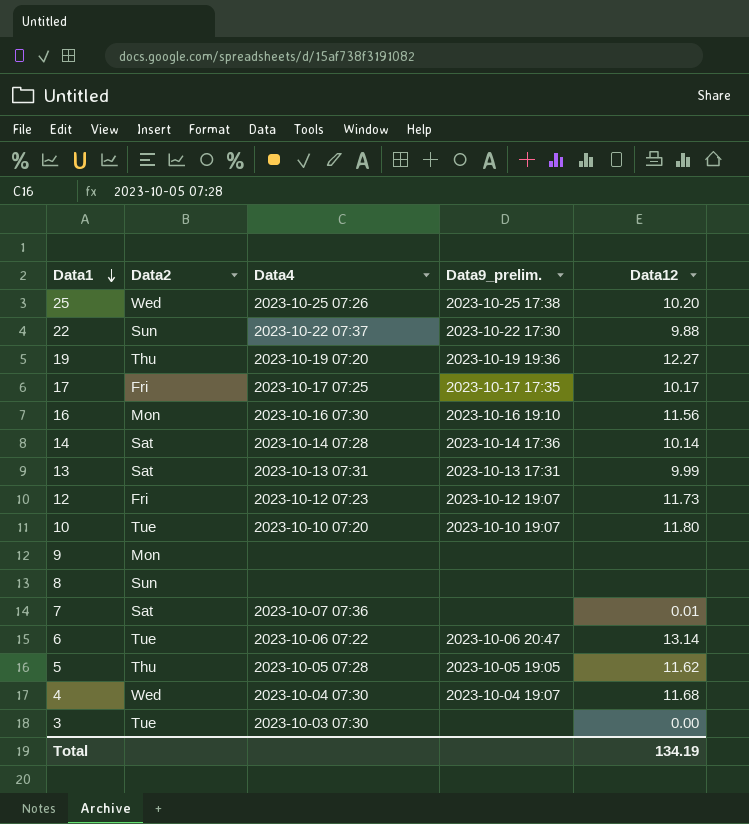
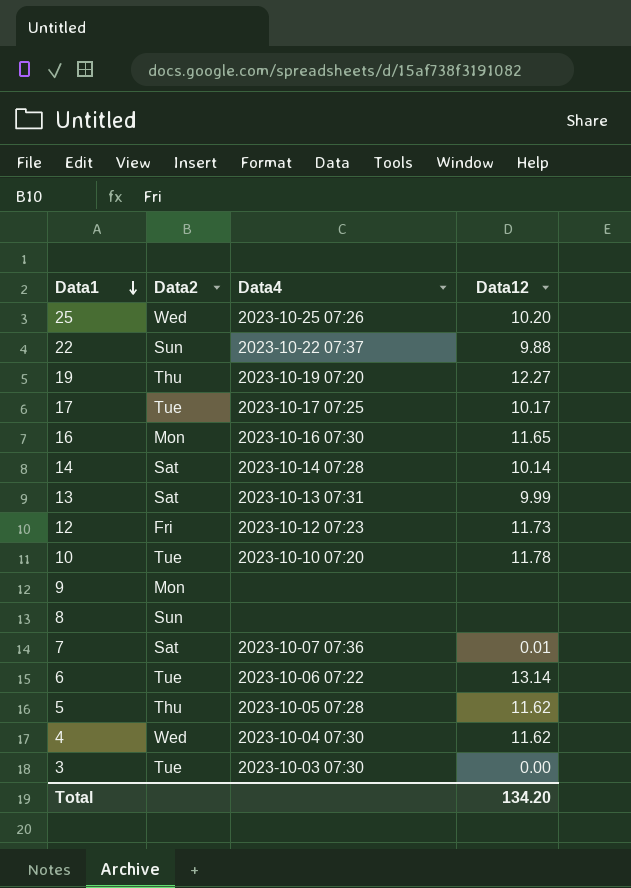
column Data9_prelim. | position: 4 -> none
17 | Data2: Fri -> Tue
16 | Data12: 11.56 -> 11.65
10 | Data12: 11.80 -> 11.78
4 | Data12: 11.68 -> 11.62
Total | Data12: 134.19 -> 134.20

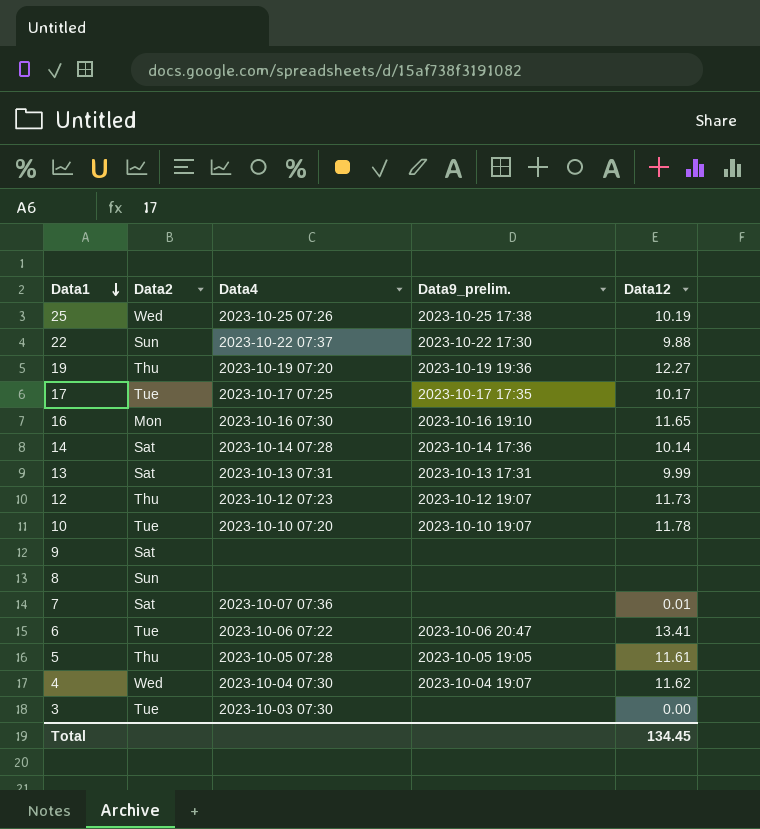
column Data9_prelim. | position: none -> 4
25 | Data12: 10.20 -> 10.19
12 | Data2: Fri -> Thu
9 | Data2: Mon -> Sat
6 | Data12: 13.14 -> 13.41
5 | Data12: 11.62 -> 11.61
Total | Data12: 134.20 -> 134.45

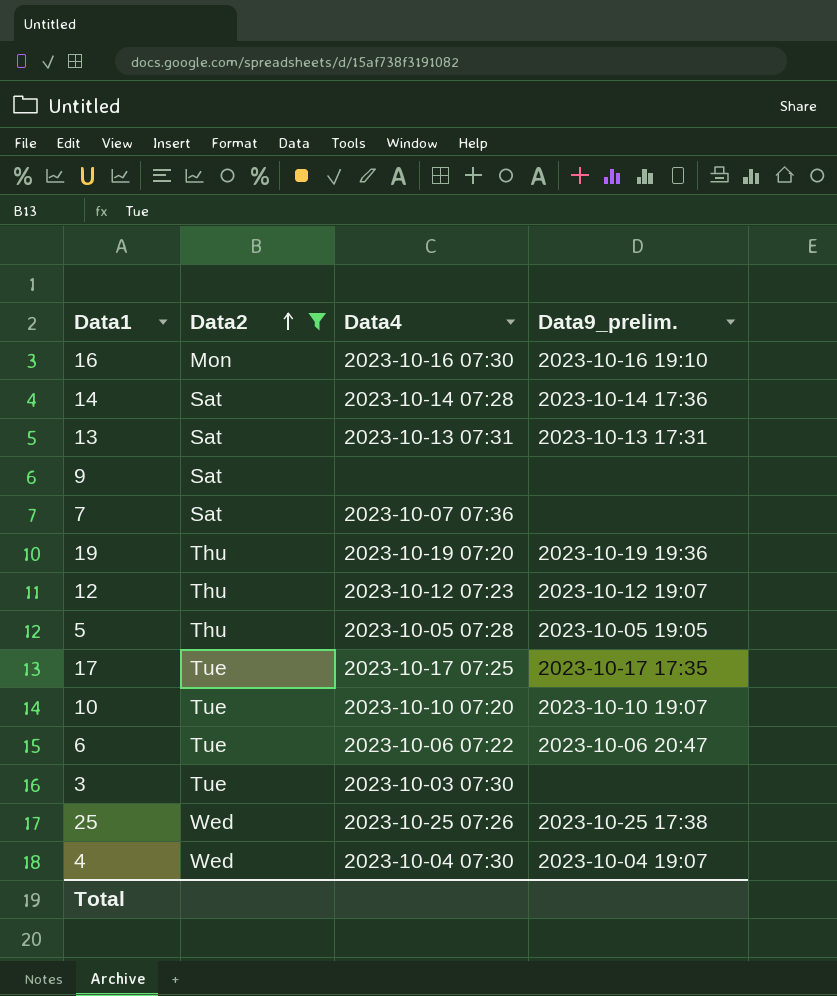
filter: none -> Data2 != Sun
row order: Data1 descending -> Data2 ascending
column Data12 | position: 5 -> none

